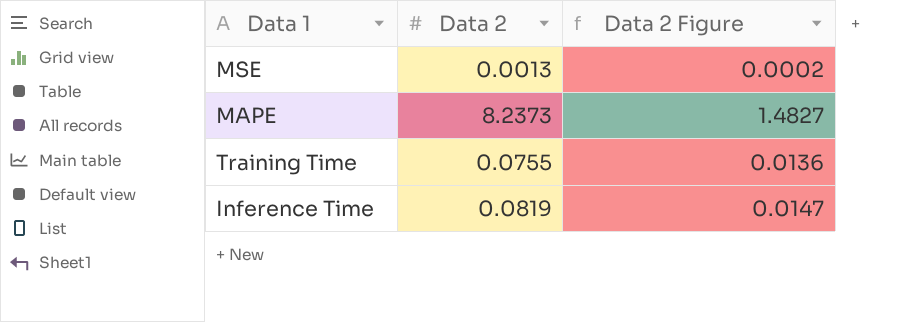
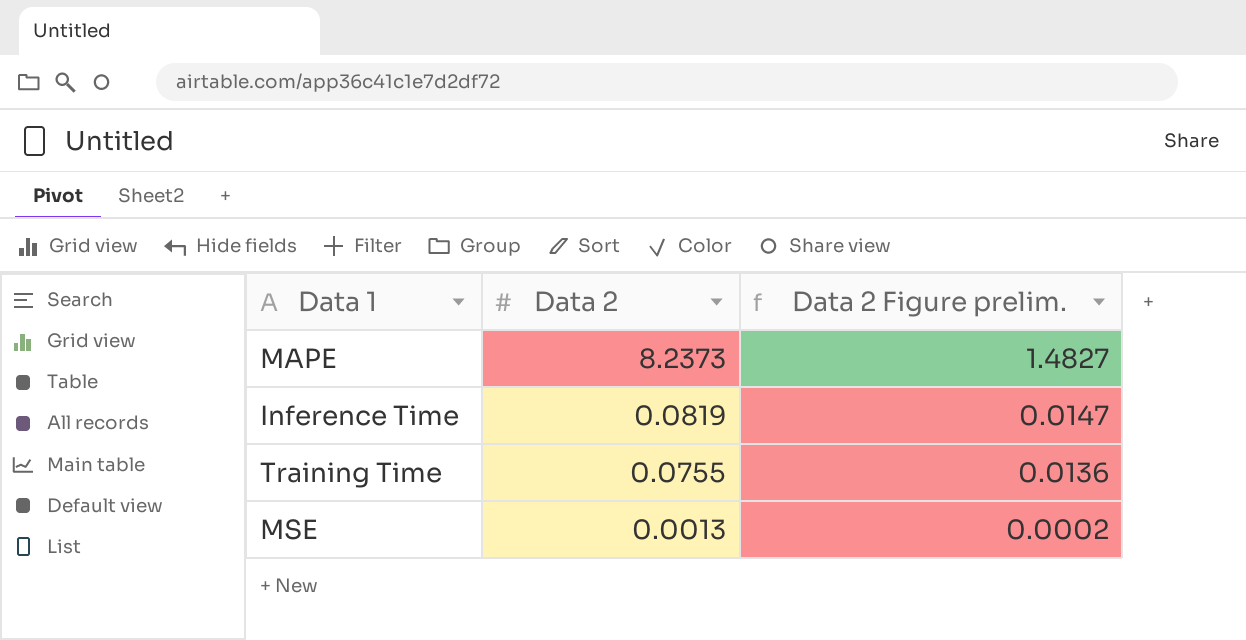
row order: none -> Data 2 descending
column name: Data 2 Figure -> Data 2 Figure prelim.

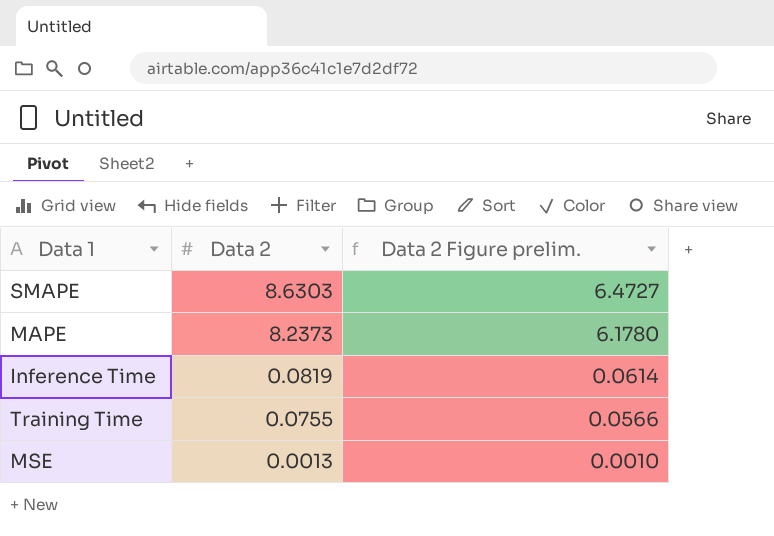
column Data 2 Figure prelim. | formula: [Data 2] * 0.18 -> [Data 2] * 0.75
row SMAPE: none -> 8.6303 | 6.4727

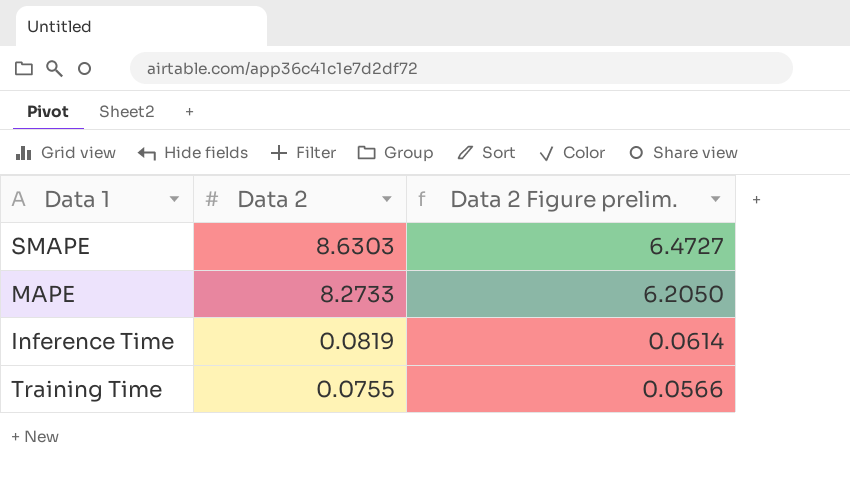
row MSE: 0.0013 | 0.0010 -> none
MAPE | Data 2: 8.2373 -> 8.2733
MAPE | Data 2 Figure prelim.: 6.1780 -> 6.2050

